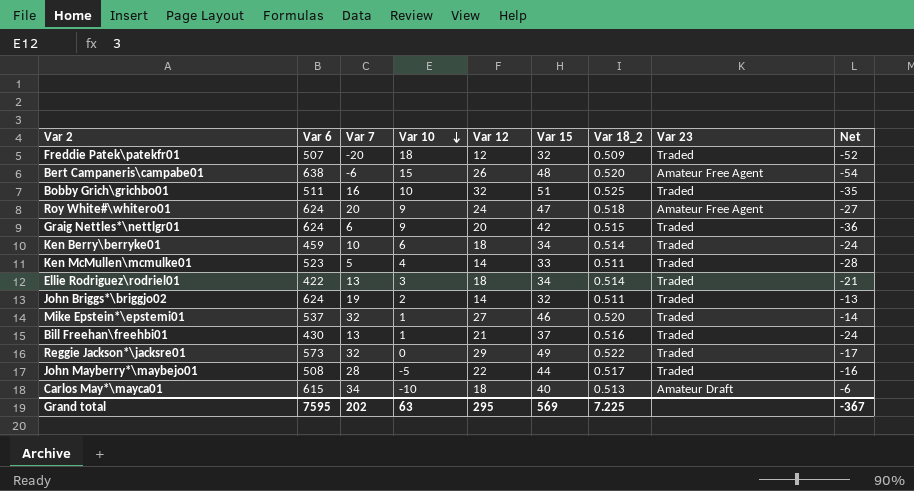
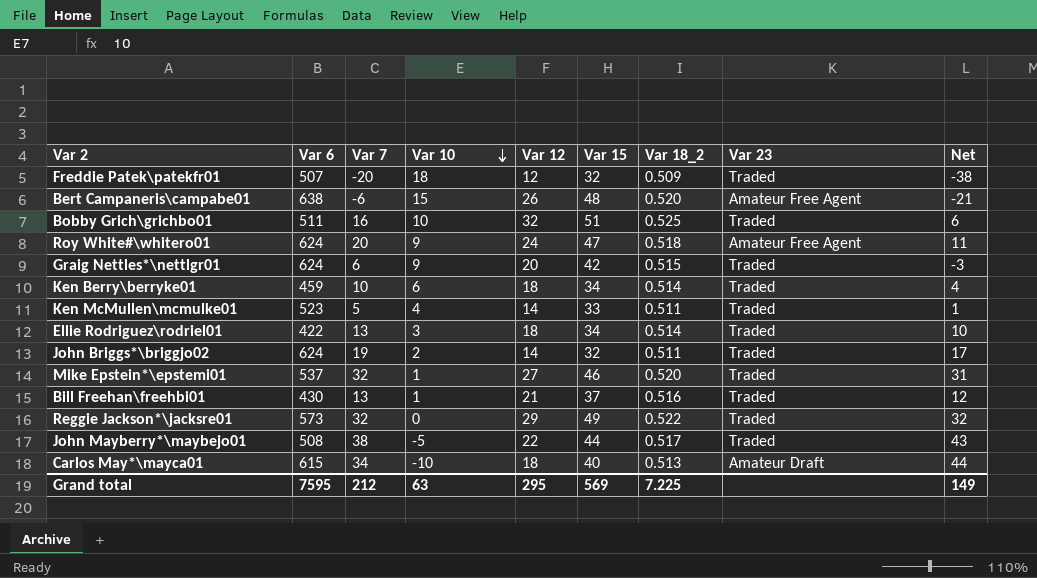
column Net | formula: [Var 7] - [Var 15] -> [Var 7] - [Var 10]
John Mayberry*\maybejo01 | Var 7: 28 -> 38
Grand total | Var 7: 202 -> 212
Grand total | Net: -367 -> 149

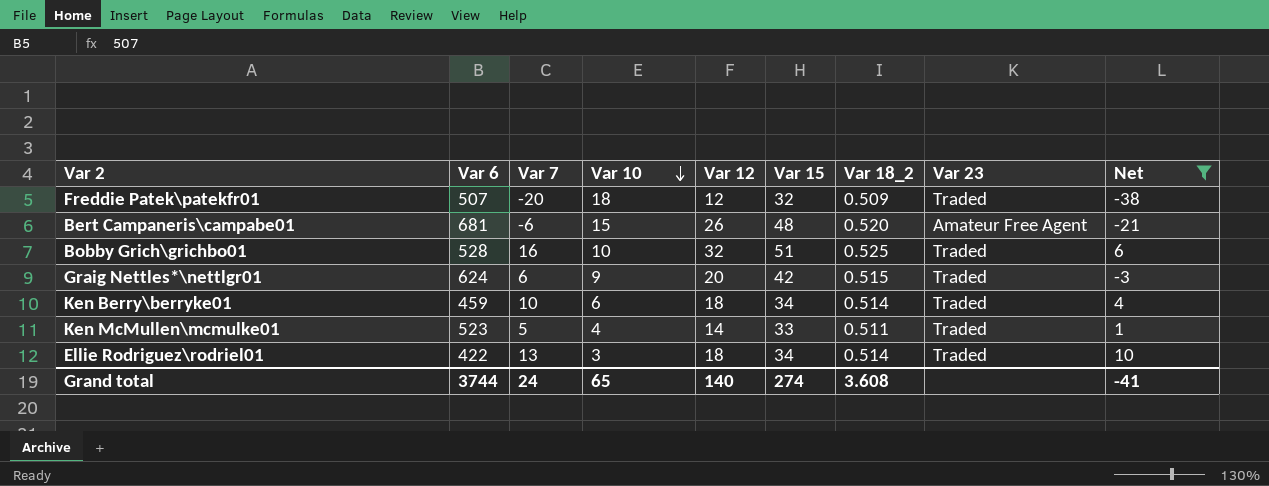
filter: none -> Net <= 10
Bert Campaneris\campabe01 | Var 6: 638 -> 681
Bobby Grich\grichbo01 | Var 6: 511 -> 528
Grand total | Var 6: 7595 -> 3744
Grand total | Var 7: 212 -> 24
Grand total | Var 10: 63 -> 65
Grand total | Var 12: 295 -> 140
Grand total | Var 15: 569 -> 274
Grand total | Var 18_2: 7.225 -> 3.608
Grand total | Net: 149 -> -41

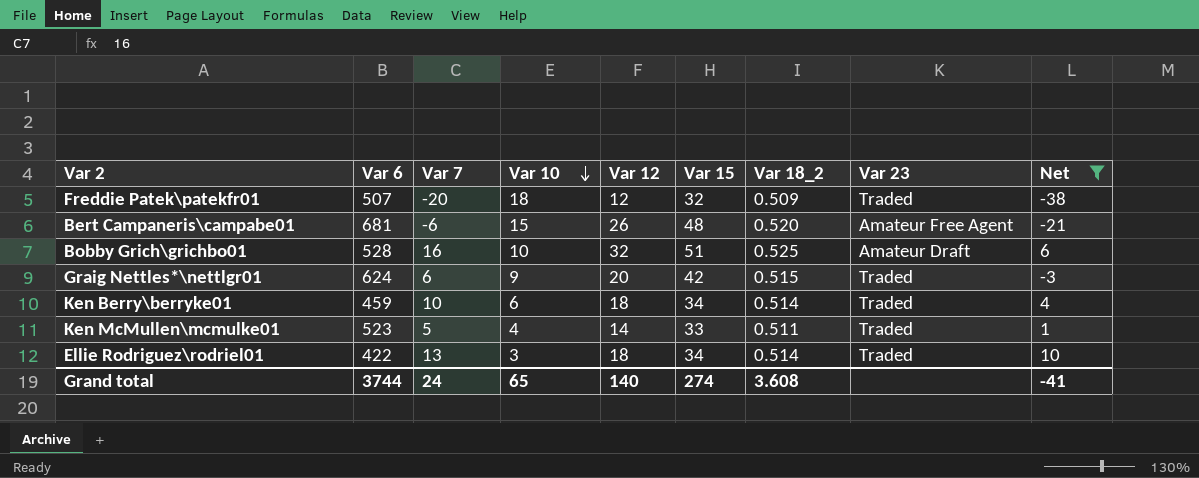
Bobby Grich\grichbo01 | Var 23: Traded -> Amateur Draft

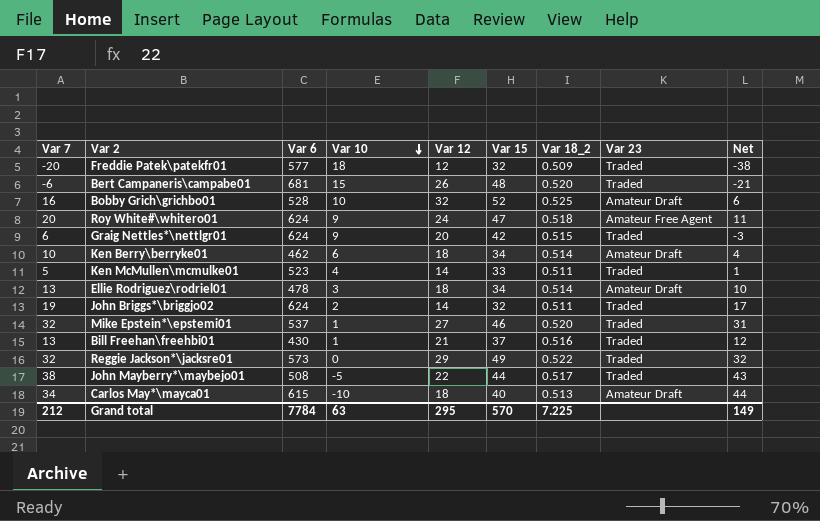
filter: Net <= 10 -> none
column Var 7 | position: 3 -> 1
Freddie Patek\patekfr01 | Var 6: 507 -> 577
Bert Campaneris\campabe01 | Var 23: Amateur Free Agent -> Traded
Bobby Grich\grichbo01 | Var 15: 51 -> 52
Ken Berry\berryke01 | Var 6: 459 -> 462
Ken Berry\berryke01 | Var 23: Traded -> Amateur Draft
Ellie Rodriguez\rodriel01 | Var 6: 422 -> 478
Ellie Rodriguez\rodriel01 | Var 23: Traded -> Amateur Draft
Grand total | Var 7: 24 -> 212
Grand total | Var 6: 3744 -> 7784
Grand total | Var 10: 65 -> 63
Grand total | Var 12: 140 -> 295
Grand total | Var 15: 274 -> 570
Grand total | Var 18_2: 3.608 -> 7.225
Grand total | Net: -41 -> 149

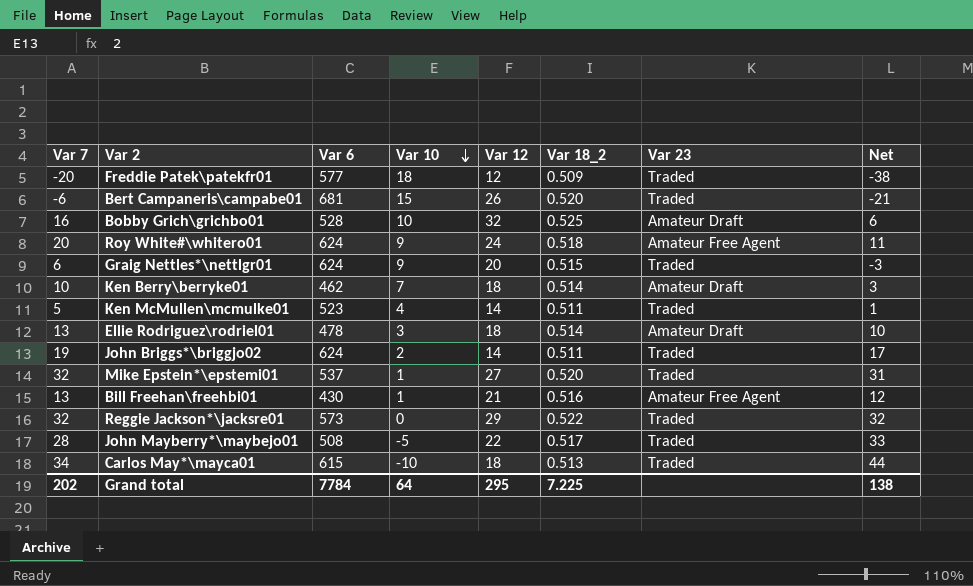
column Var 15 | position: 6 -> none
Ken Berry\berryke01 | Var 10: 6 -> 7
Ken Berry\berryke01 | Net: 4 -> 3
Bill Freehan\freehbi01 | Var 23: Traded -> Amateur Free Agent
John Mayberry*\maybejo01 | Var 7: 38 -> 28
John Mayberry*\maybejo01 | Net: 43 -> 33
Carlos May*\mayca01 | Var 23: Amateur Draft -> Traded
Grand total | Var 7: 212 -> 202
Grand total | Var 10: 63 -> 64
Grand total | Net: 149 -> 138

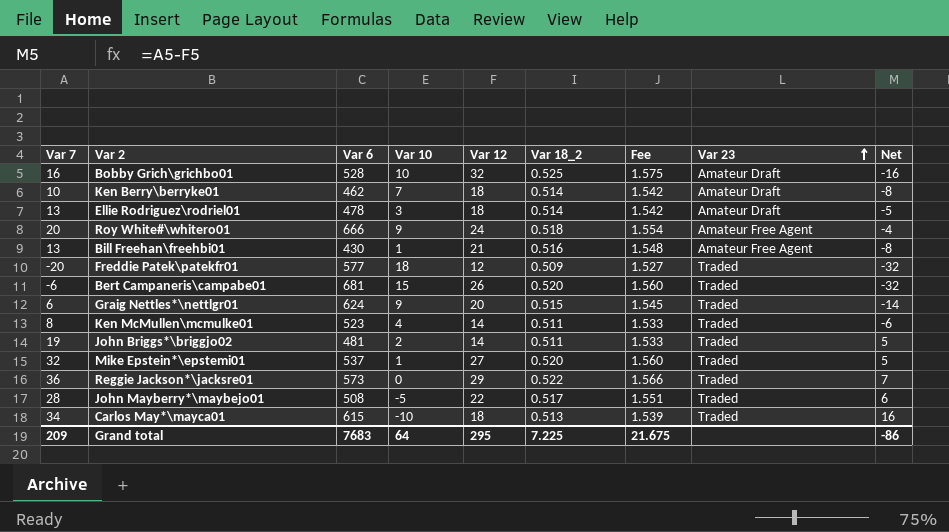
row order: Var 10 descending -> Var 23 ascending
column Fee | formula: none -> [Var 18_2] * 3
column Net | formula: [Var 7] - [Var 10] -> [Var 7] - [Var 12]
Roy White#\whitero01 | Var 6: 624 -> 666
Ken McMullen\mcmulke01 | Var 7: 5 -> 8
John Briggs*\briggjo02 | Var 6: 624 -> 481
Reggie Jackson*\jacksre01 | Var 7: 32 -> 36
Grand total | Var 7: 202 -> 209
Grand total | Var 6: 7784 -> 7683
Grand total | Net: 138 -> -86

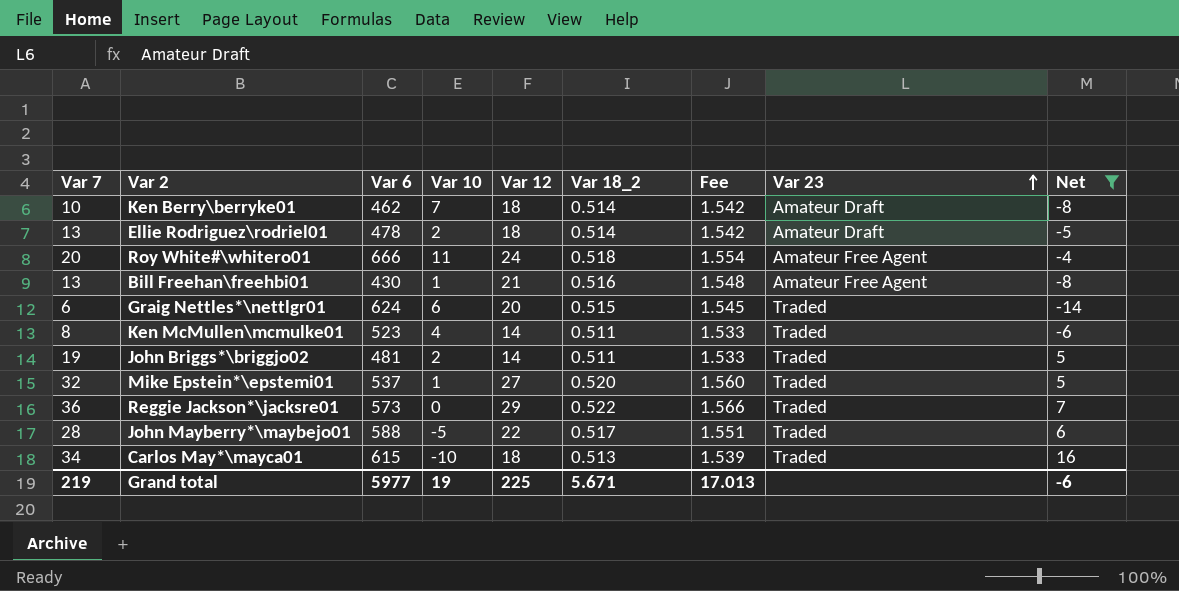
filter: none -> Net >= -14
Ellie Rodriguez\rodriel01 | Var 10: 3 -> 2
Roy White#\whitero01 | Var 10: 9 -> 11
Graig Nettles*\nettlgr01 | Var 10: 9 -> 6
John Mayberry*\maybejo01 | Var 6: 508 -> 588
Grand total | Var 7: 209 -> 219
Grand total | Var 6: 7683 -> 5977
Grand total | Var 10: 64 -> 19
Grand total | Var 12: 295 -> 225
Grand total | Var 18_2: 7.225 -> 5.671
Grand total | Fee: 21.675 -> 17.013
Grand total | Net: -86 -> -6

